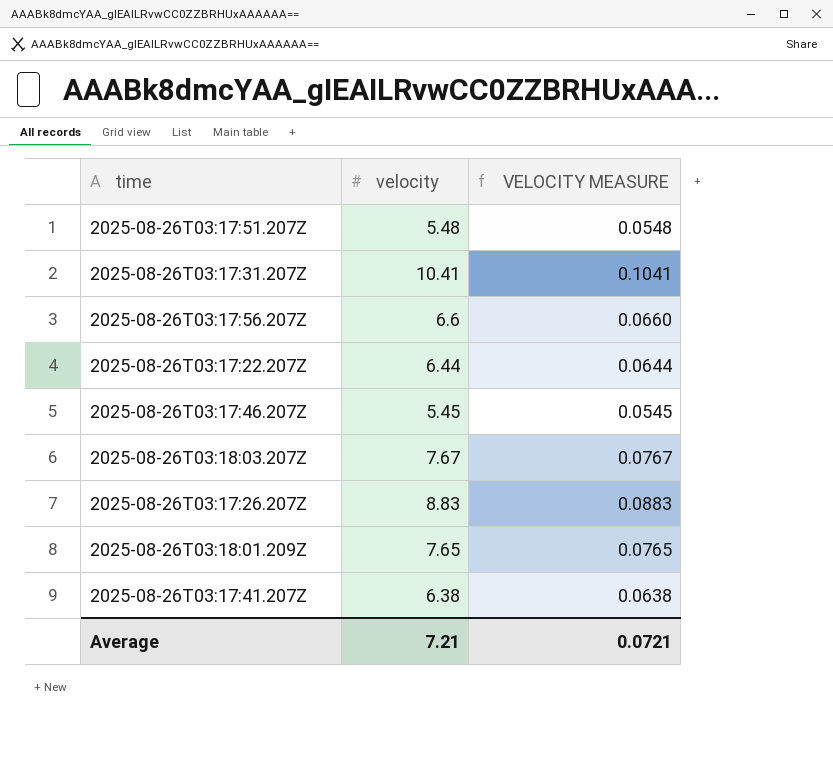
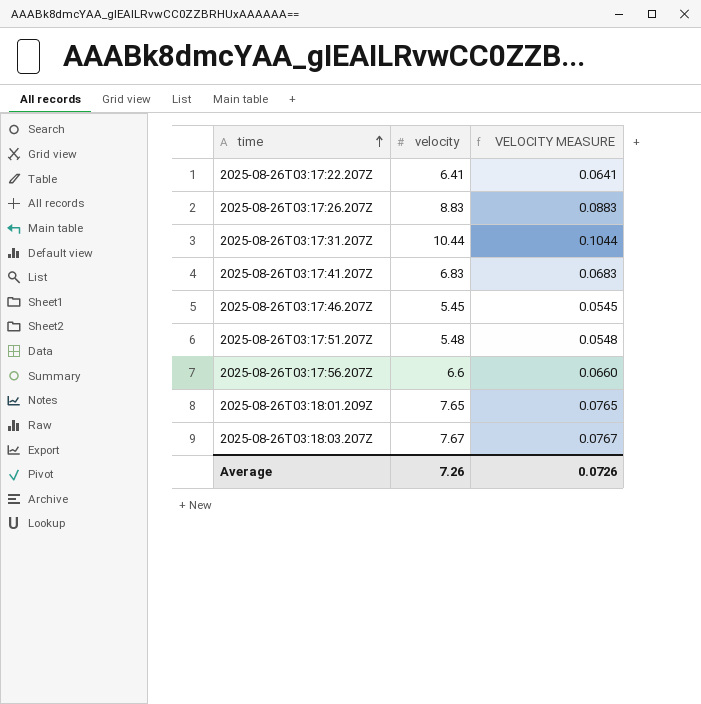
row order: none -> time ascending
2025-08-26T03:17:22.207Z | velocity: 6.44 -> 6.41
2025-08-26T03:17:22.207Z | VELOCITY MEASURE: 0.0644 -> 0.0641
2025-08-26T03:17:31.207Z | velocity: 10.41 -> 10.44
2025-08-26T03:17:31.207Z | VELOCITY MEASURE: 0.1041 -> 0.1044
2025-08-26T03:17:41.207Z | velocity: 6.38 -> 6.83
2025-08-26T03:17:41.207Z | VELOCITY MEASURE: 0.0638 -> 0.0683
Average | velocity: 7.21 -> 7.26
Average | VELOCITY MEASURE: 0.0721 -> 0.0726

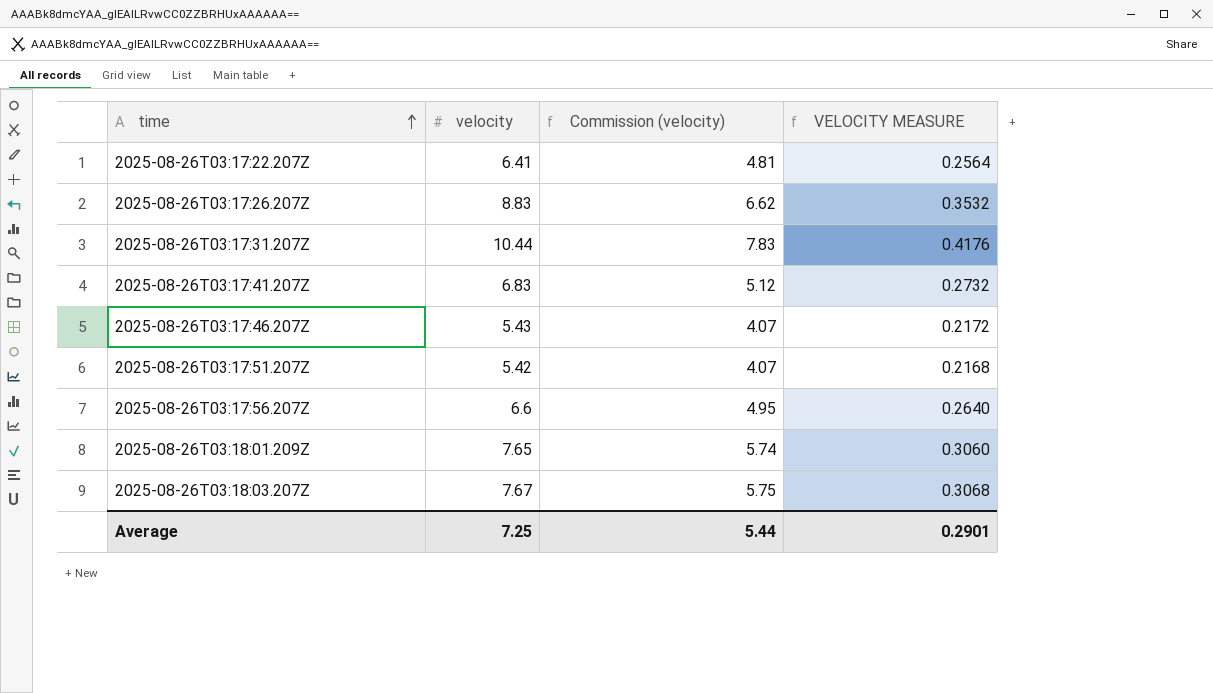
column Commission (velocity) | formula: none -> [velocity] * 0.75
column VELOCITY MEASURE | formula: [velocity] * 0.01 -> [velocity] * 0.04
2025-08-26T03:17:46.207Z | velocity: 5.45 -> 5.43
2025-08-26T03:17:51.207Z | velocity: 5.48 -> 5.42
Average | velocity: 7.26 -> 7.25
Average | VELOCITY MEASURE: 0.0726 -> 0.2901

